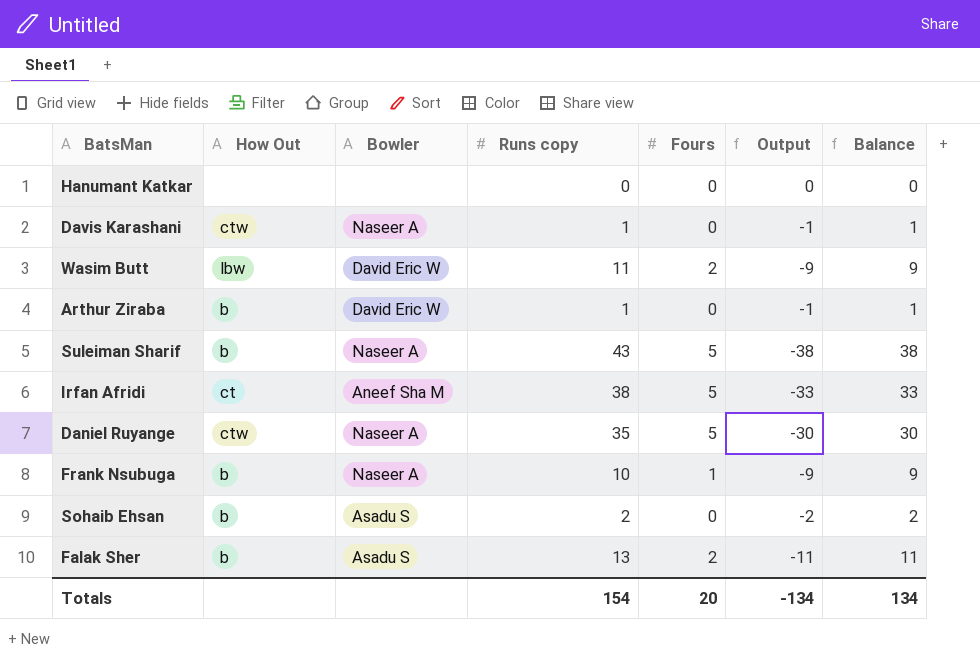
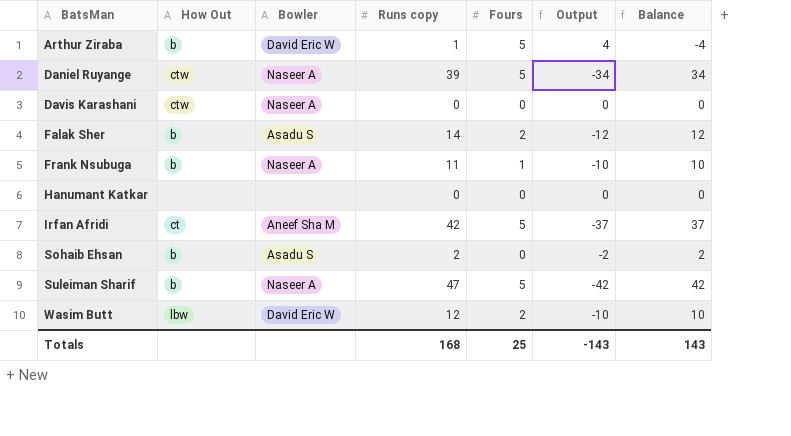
row order: none -> BatsMan ascending
Arthur Ziraba | Fours: 0 -> 5
Arthur Ziraba | Output: -1 -> 4
Arthur Ziraba | Balance: 1 -> -4
Daniel Ruyange | Runs copy: 35 -> 39
Daniel Ruyange | Output: -30 -> -34
Daniel Ruyange | Balance: 30 -> 34
Davis Karashani | Runs copy: 1 -> 0
Davis Karashani | Output: -1 -> 0
Davis Karashani | Balance: 1 -> 0
Falak Sher | Runs copy: 13 -> 14
Falak Sher | Output: -11 -> -12
Falak Sher | Balance: 11 -> 12
Frank Nsubuga | Runs copy: 10 -> 11
Frank Nsubuga | Output: -9 -> -10
Frank Nsubuga | Balance: 9 -> 10
Irfan Afridi | Runs copy: 38 -> 42
Irfan Afridi | Output: -33 -> -37
Irfan Afridi | Balance: 33 -> 37
Suleiman Sharif | Runs copy: 43 -> 47
Suleiman Sharif | Output: -38 -> -42
Suleiman Sharif | Balance: 38 -> 42
Wasim Butt | Runs copy: 11 -> 12
Wasim Butt | Output: -9 -> -10
Wasim Butt | Balance: 9 -> 10
Totals | Runs copy: 154 -> 168
Totals | Fours: 20 -> 25
Totals | Output: -134 -> -143
Totals | Balance: 134 -> 143

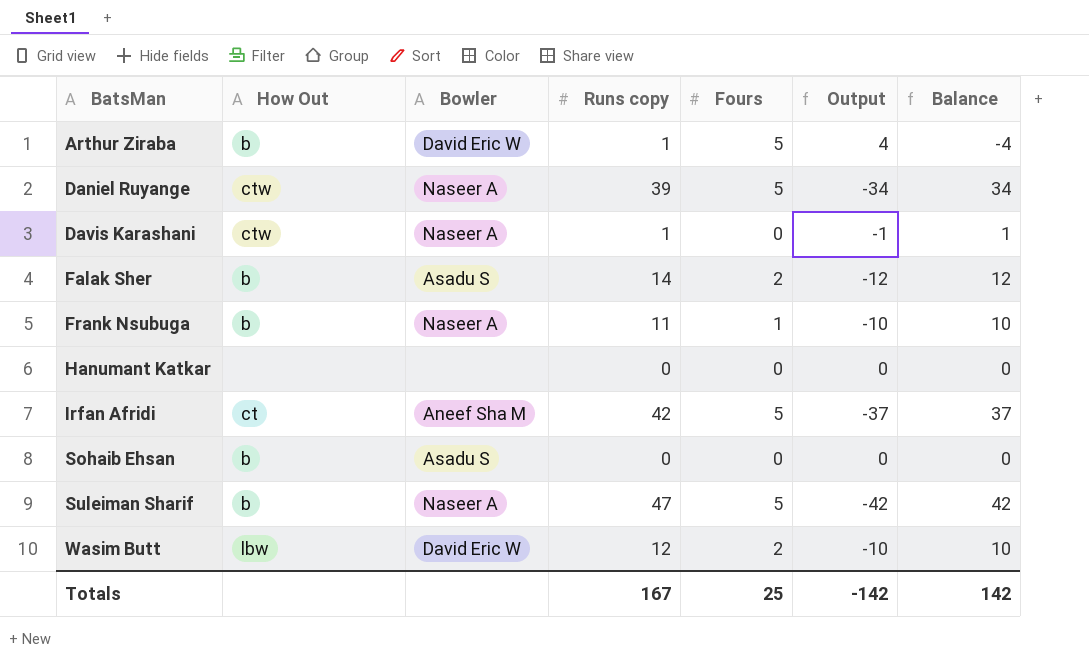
Davis Karashani | Runs copy: 0 -> 1
Davis Karashani | Output: 0 -> -1
Davis Karashani | Balance: 0 -> 1
Sohaib Ehsan | Runs copy: 2 -> 0
Sohaib Ehsan | Output: -2 -> 0
Sohaib Ehsan | Balance: 2 -> 0
Totals | Runs copy: 168 -> 167
Totals | Output: -143 -> -142
Totals | Balance: 143 -> 142

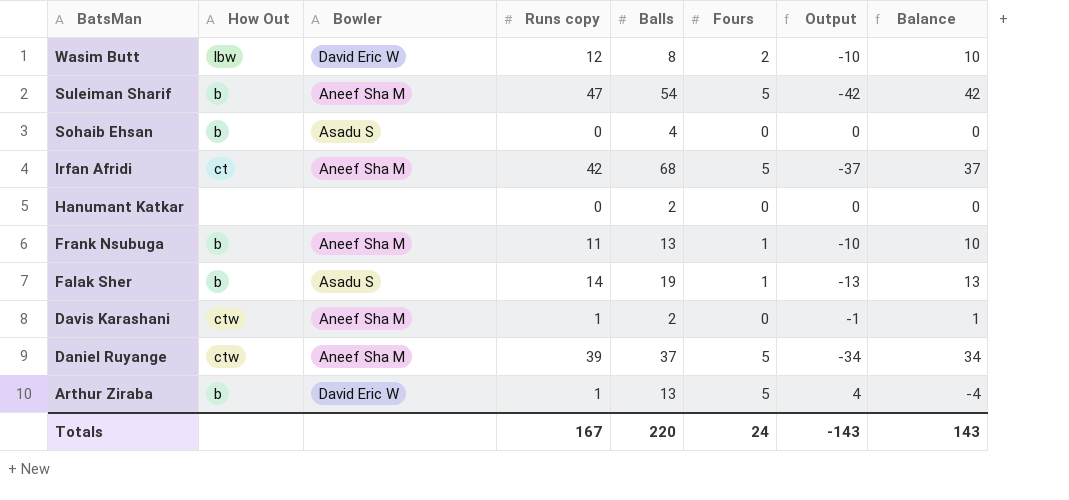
row order: BatsMan ascending -> BatsMan descending
column Balls | position: none -> 5
Suleiman Sharif | Bowler: Naseer A -> Aneef Sha M
Frank Nsubuga | Bowler: Naseer A -> Aneef Sha M
Falak Sher | Fours: 2 -> 1
Falak Sher | Output: -12 -> -13
Falak Sher | Balance: 12 -> 13
Davis Karashani | Bowler: Naseer A -> Aneef Sha M
Daniel Ruyange | Bowler: Naseer A -> Aneef Sha M
Totals | Fours: 25 -> 24
Totals | Output: -142 -> -143
Totals | Balance: 142 -> 143

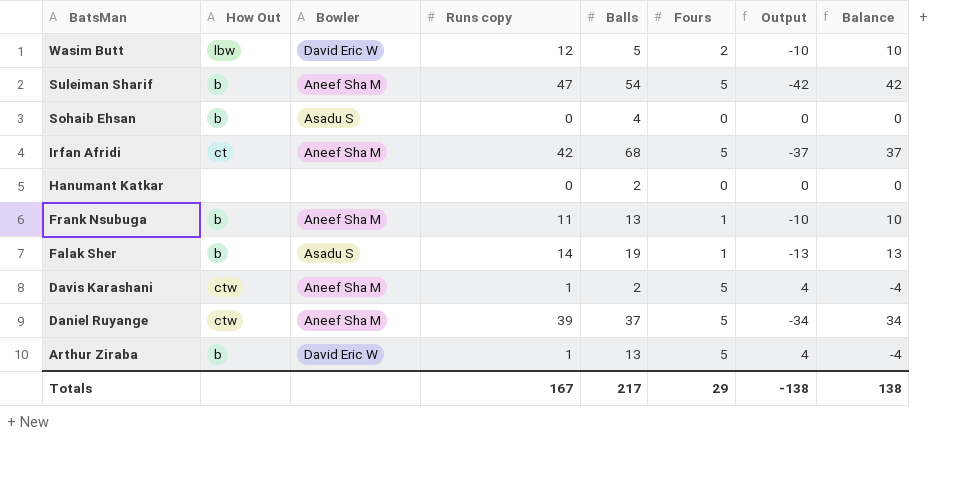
Wasim Butt | Balls: 8 -> 5
Davis Karashani | Fours: 0 -> 5
Davis Karashani | Output: -1 -> 4
Davis Karashani | Balance: 1 -> -4
Totals | Balls: 220 -> 217
Totals | Fours: 24 -> 29
Totals | Output: -143 -> -138
Totals | Balance: 143 -> 138

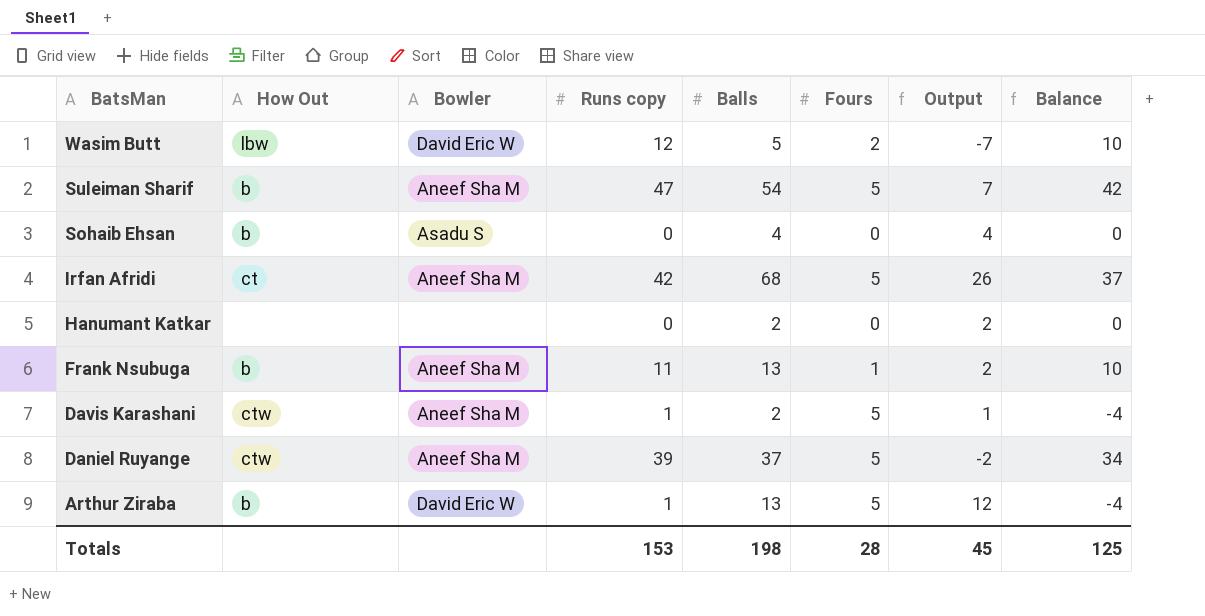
column Output | formula: [Fours] - [Runs copy] -> [Balls] - [Runs copy]
row Falak Sher: b | Asadu S | 14 | 19 | 1 | -13 | 13 -> none
Totals | Runs copy: 167 -> 153
Totals | Balls: 217 -> 198
Totals | Fours: 29 -> 28
Totals | Output: -138 -> 45
Totals | Balance: 138 -> 125

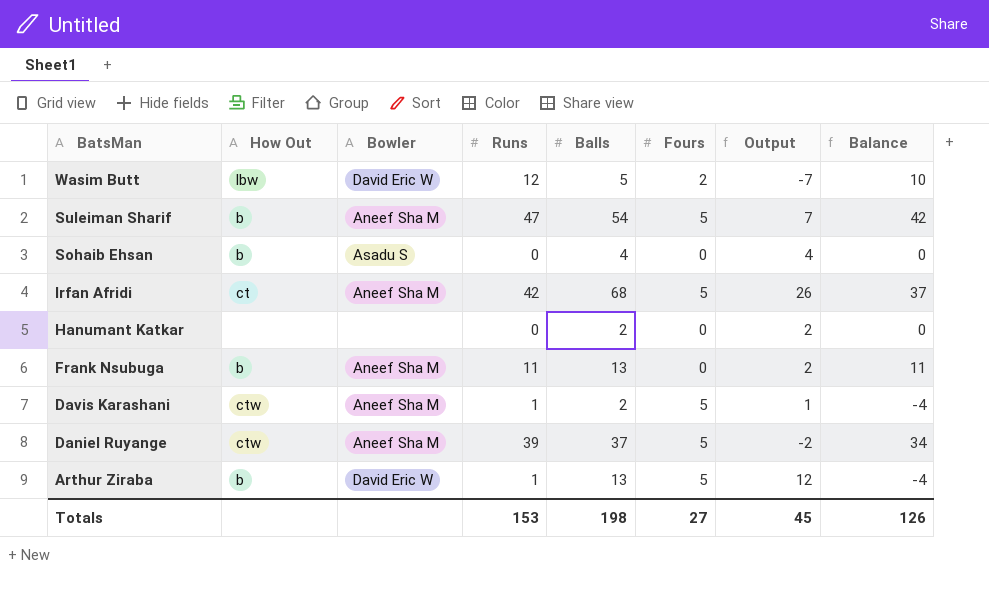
column name: Runs copy -> Runs
Frank Nsubuga | Fours: 1 -> 0
Frank Nsubuga | Balance: 10 -> 11
Totals | Fours: 28 -> 27
Totals | Balance: 125 -> 126

